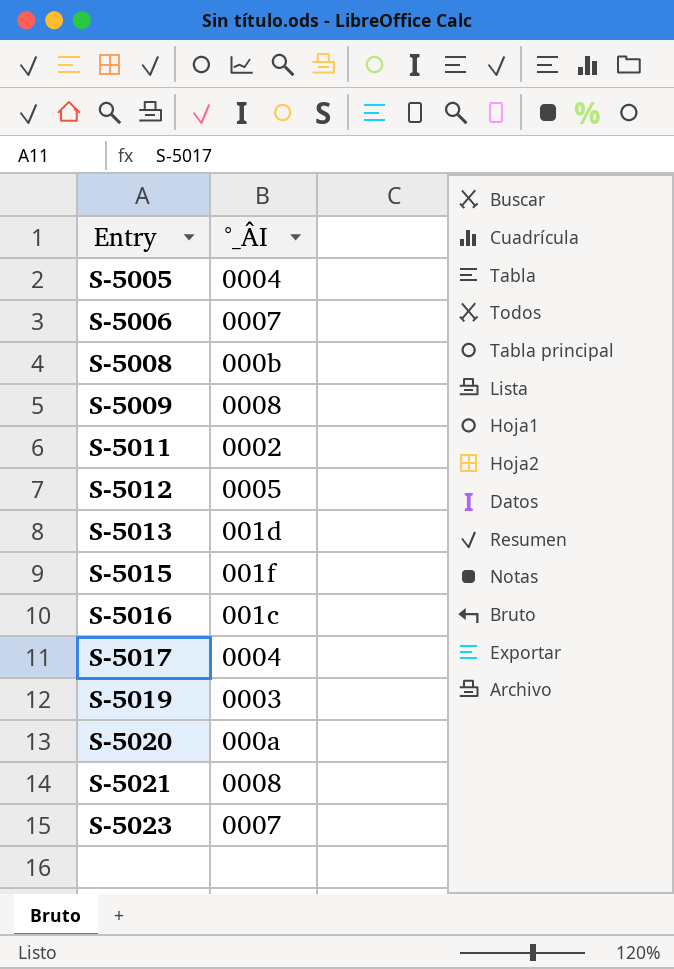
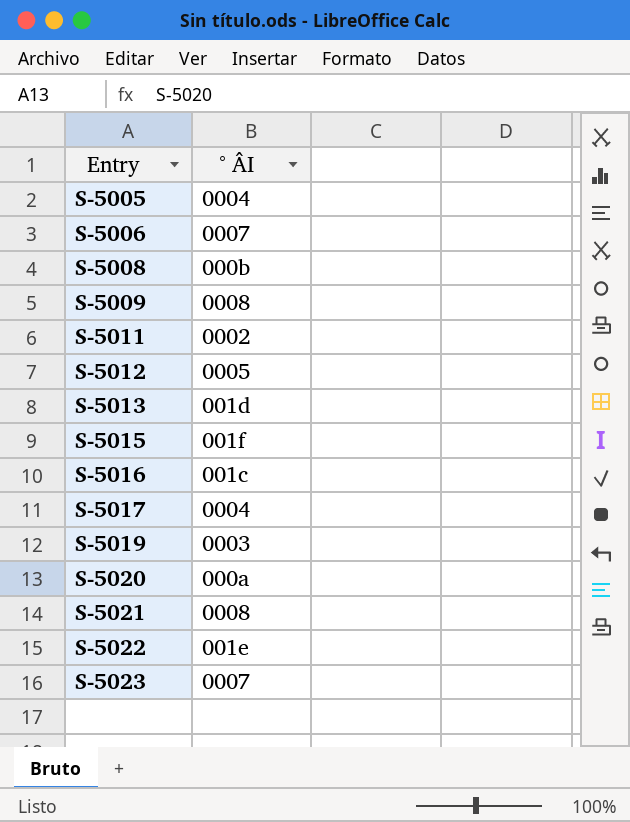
column name: °_ÂI -> ° ÂI
row S-5022: none -> 001e

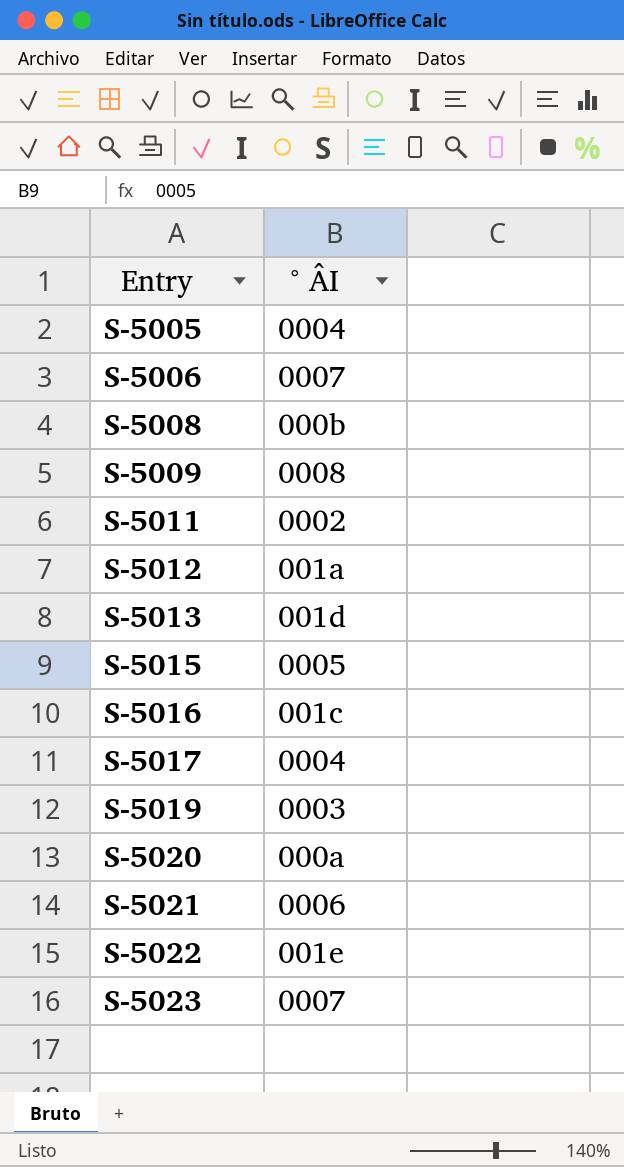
S-5012 | ° ÂI: 0005 -> 001a
S-5015 | ° ÂI: 001f -> 0005
S-5021 | ° ÂI: 0008 -> 0006

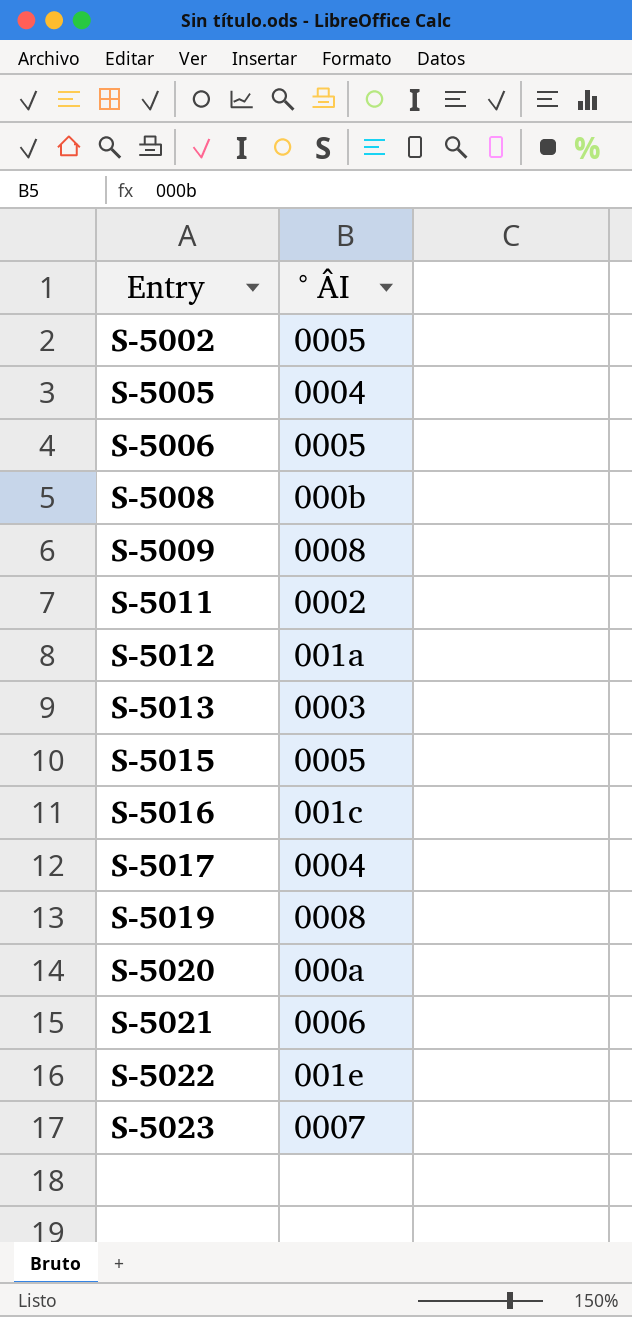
row S-5002: none -> 0005
S-5006 | ° ÂI: 0007 -> 0005
S-5013 | ° ÂI: 001d -> 0003
S-5019 | ° ÂI: 0003 -> 0008

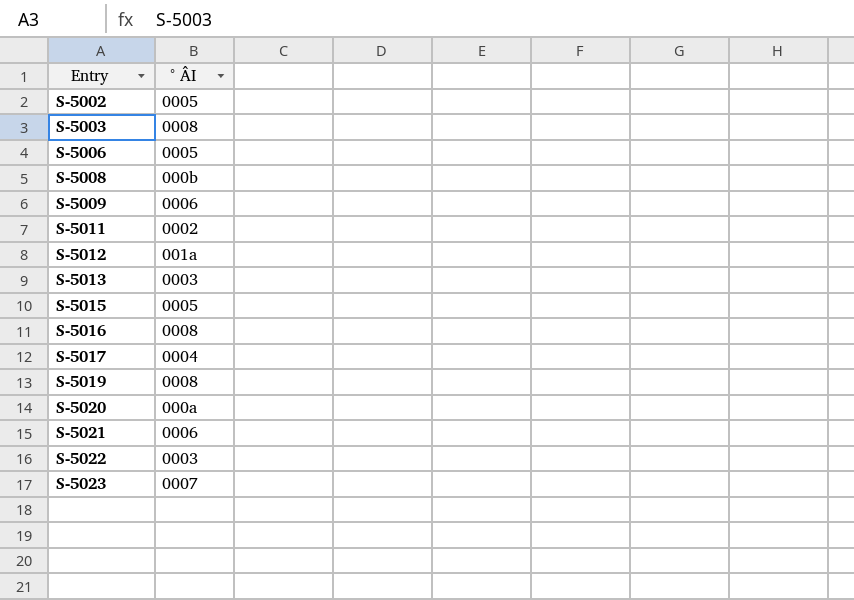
row S-5005: 0004 -> none
row S-5003: none -> 0008
S-5009 | ° ÂI: 0008 -> 0006
S-5016 | ° ÂI: 001c -> 0008
S-5022 | ° ÂI: 001e -> 0003

